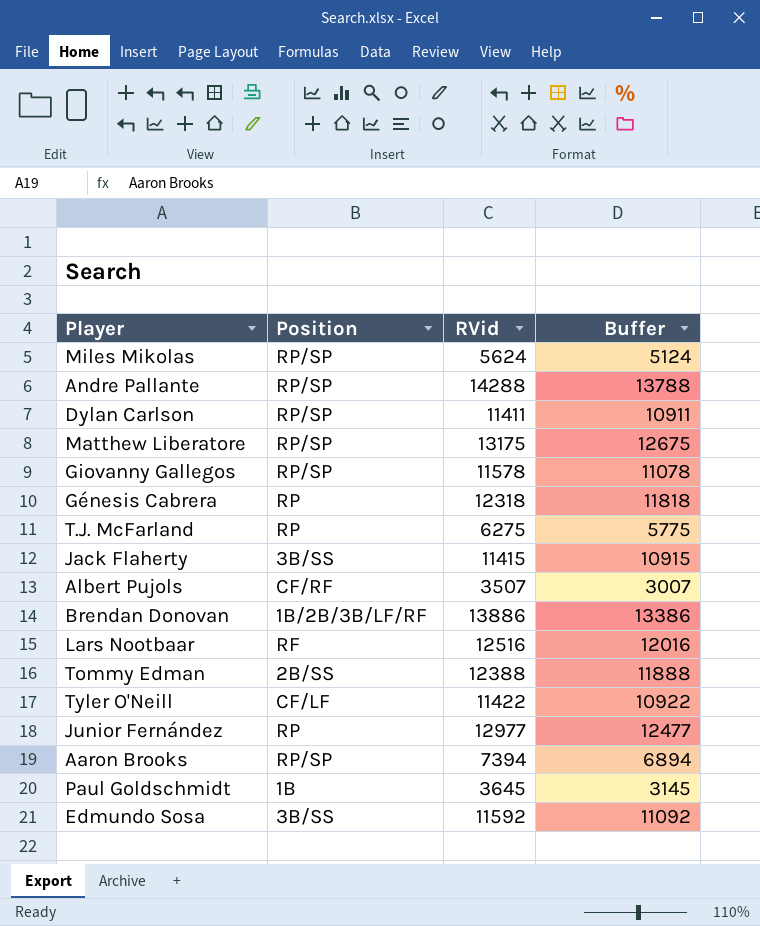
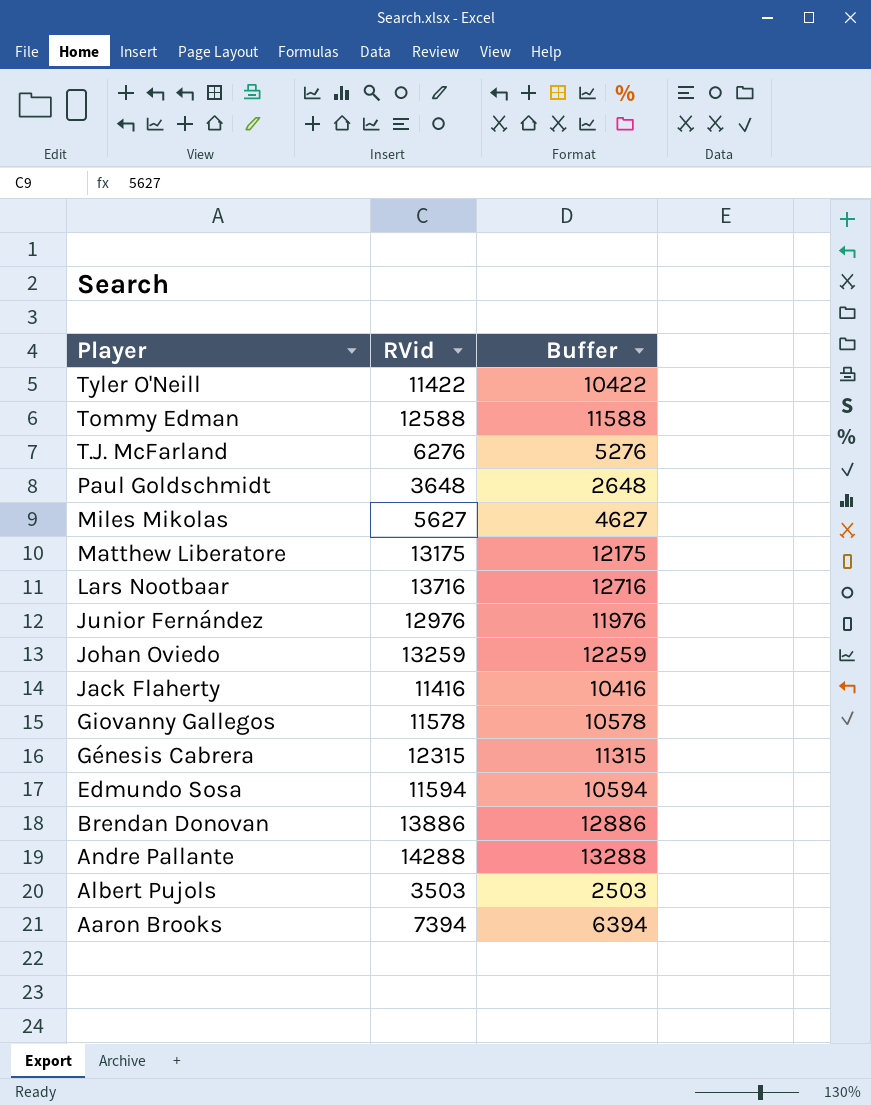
row order: none -> Player descending
column Position | position: 2 -> none
column Buffer | formula: [RVid] - 500 -> [RVid] - 1000
row Dylan Carlson: RP/SP | 11411 | 10911 -> none
Tommy Edman | RVid: 12388 -> 12588
T.J. McFarland | RVid: 6275 -> 6276
Paul Goldschmidt | RVid: 3645 -> 3648
Miles Mikolas | RVid: 5624 -> 5627
Lars Nootbaar | RVid: 12516 -> 13716
Junior Fernández | RVid: 12977 -> 12976
row Johan Oviedo: none -> 13259 | 12259
Jack Flaherty | RVid: 11415 -> 11416
Génesis Cabrera | RVid: 12318 -> 12315
Edmundo Sosa | RVid: 11592 -> 11594
Albert Pujols | RVid: 3507 -> 3503

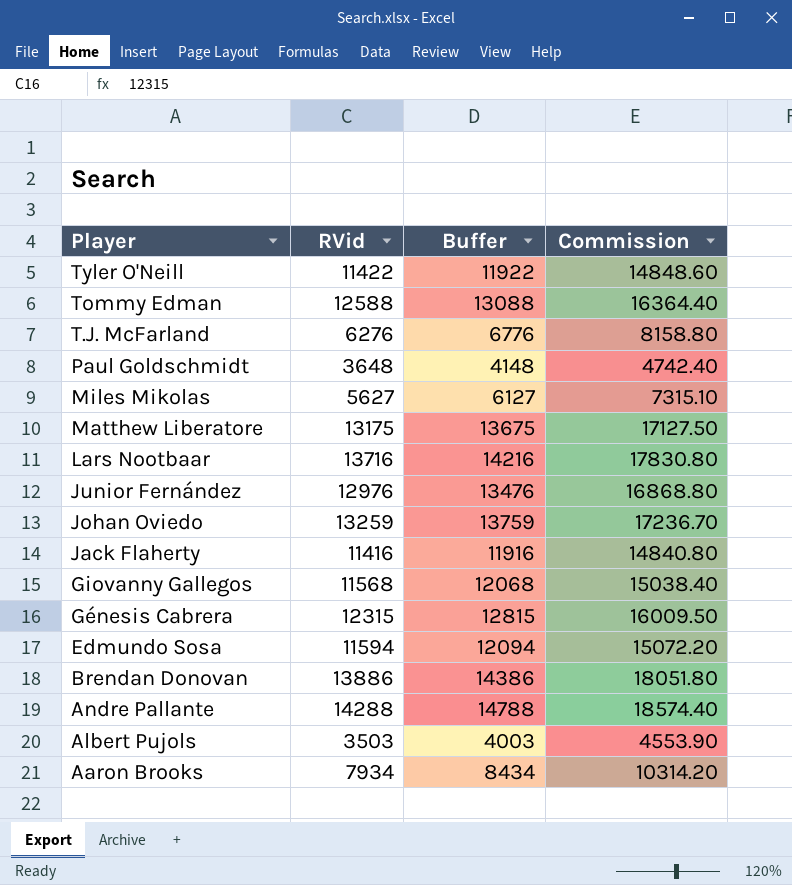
column Buffer | formula: [RVid] - 1000 -> [RVid] + 500
column Commission | formula: none -> [RVid] * 1.3
Giovanny Gallegos | RVid: 11578 -> 11568
Aaron Brooks | RVid: 7394 -> 7934

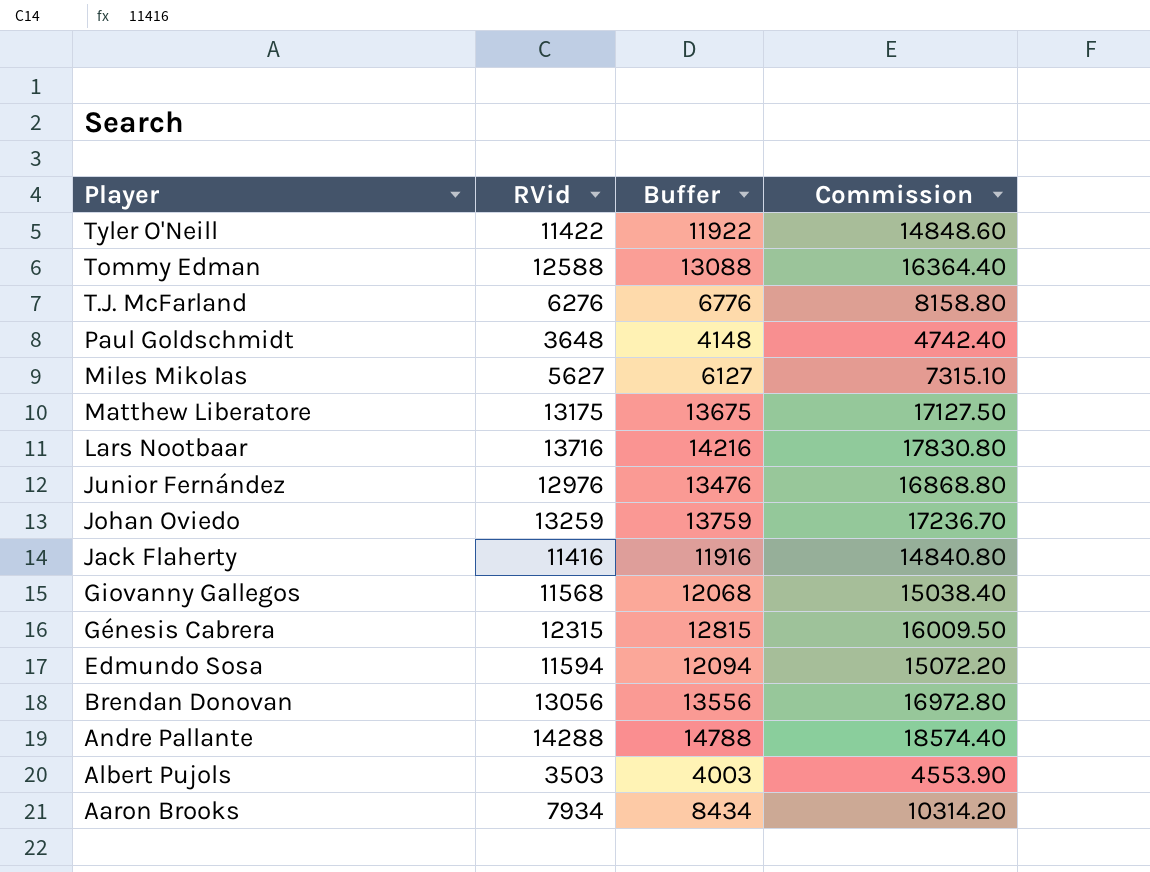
Brendan Donovan | RVid: 13886 -> 13056
Brendan Donovan | Buffer: 14386 -> 13556
Brendan Donovan | Commission: 18051.80 -> 16972.80

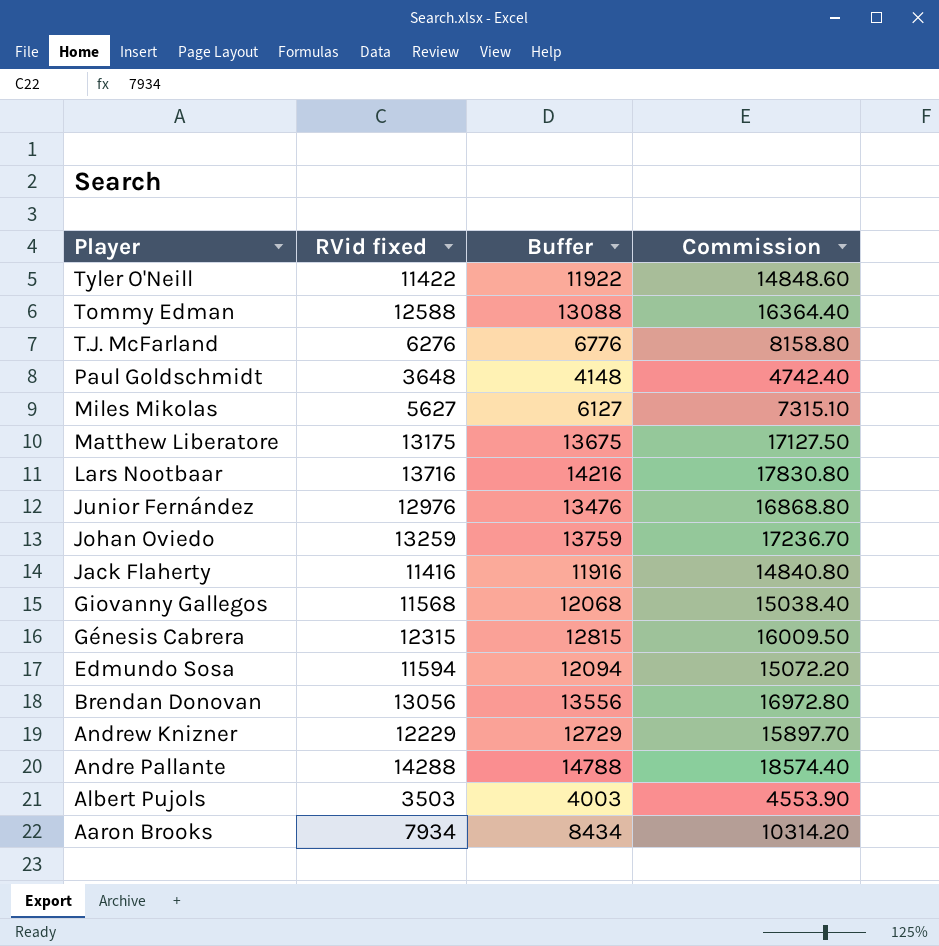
column name: RVid -> RVid fixed
row Andrew Knizner: none -> 12229 | 12729 | 15897.70

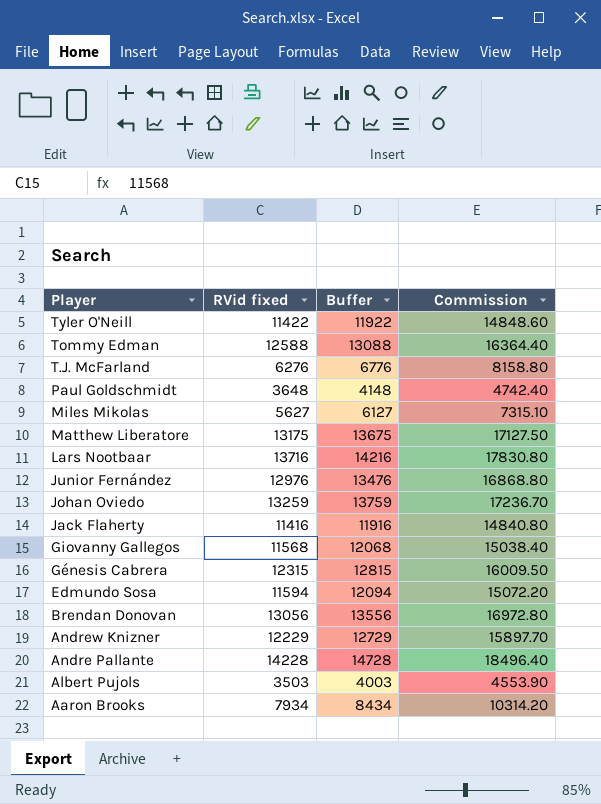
Andre Pallante | RVid fixed: 14288 -> 14228
Andre Pallante | Buffer: 14788 -> 14728
Andre Pallante | Commission: 18574.40 -> 18496.40

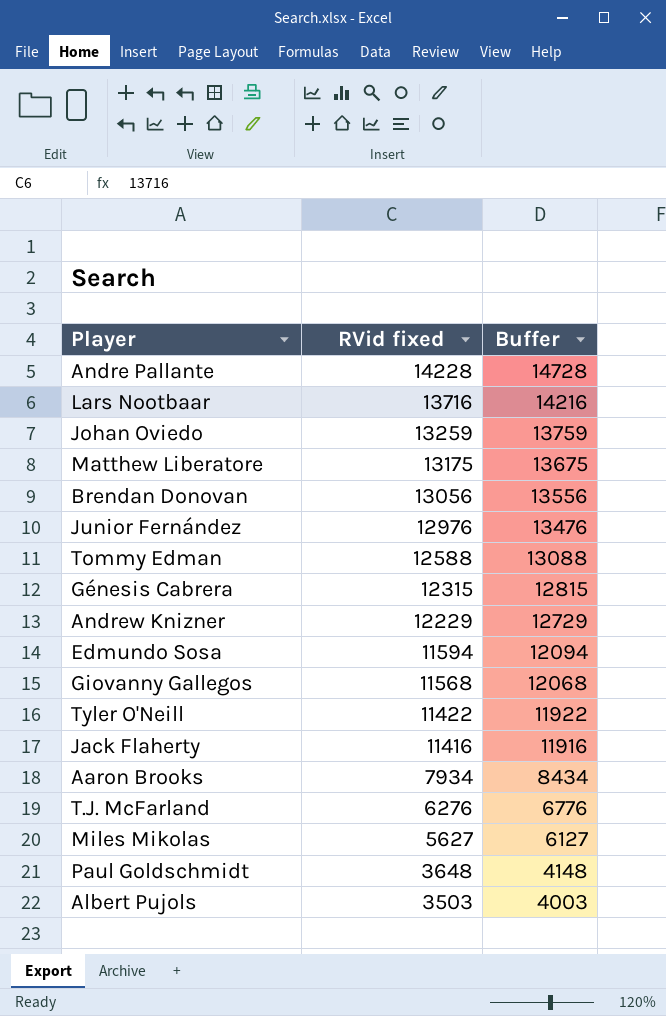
row order: Player descending -> RVid fixed descending
column Commission | formula: [RVid fixed] * 1.3 -> none

